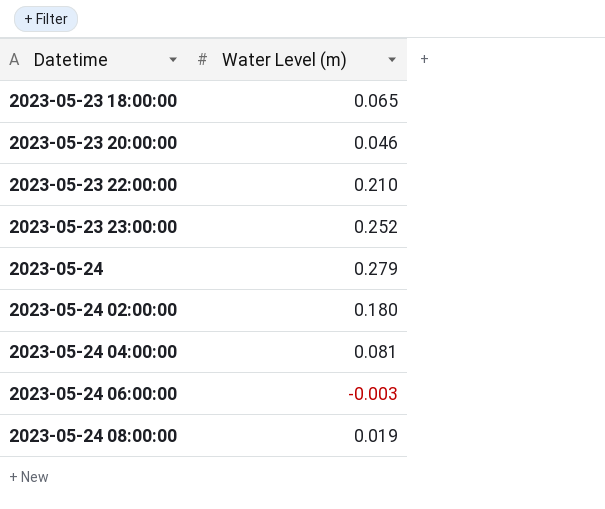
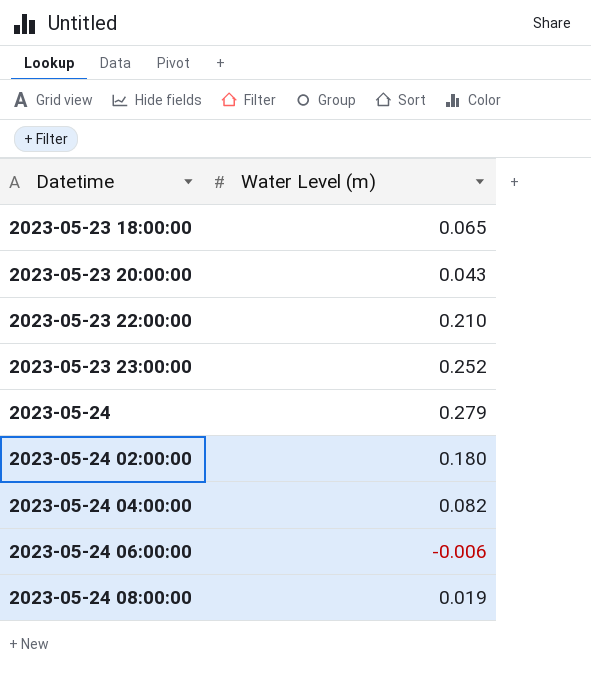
2023-05-23 20:00:00 | Water Level (m): 0.046 -> 0.043
2023-05-24 04:00:00 | Water Level (m): 0.081 -> 0.082
2023-05-24 06:00:00 | Water Level (m): -0.003 -> -0.006

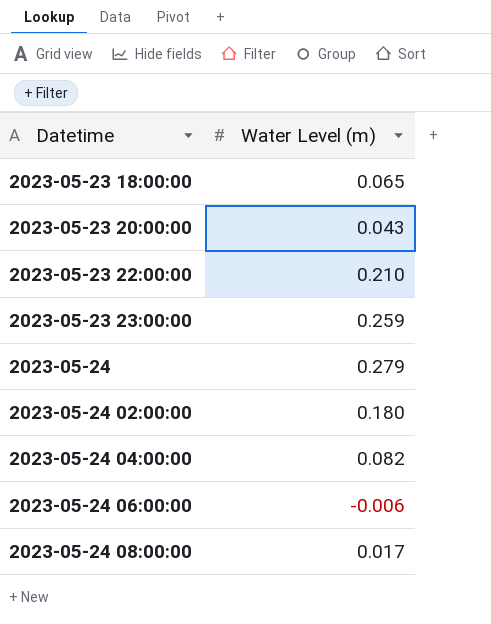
2023-05-23 23:00:00 | Water Level (m): 0.252 -> 0.259
2023-05-24 08:00:00 | Water Level (m): 0.019 -> 0.017

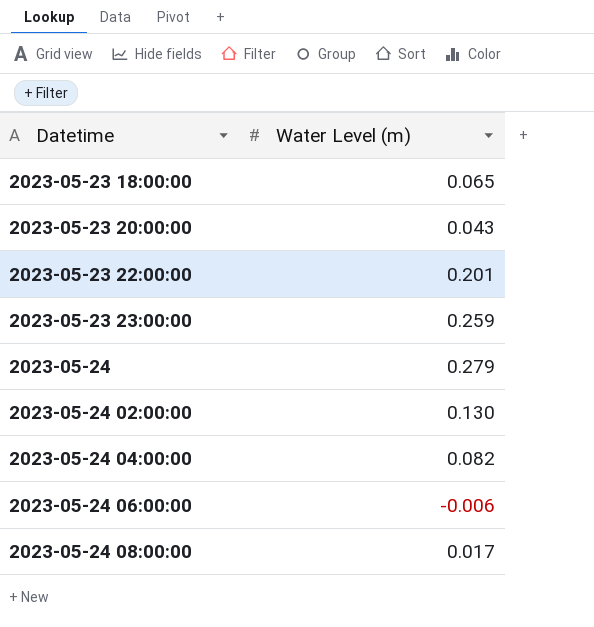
2023-05-23 22:00:00 | Water Level (m): 0.210 -> 0.201
2023-05-24 02:00:00 | Water Level (m): 0.180 -> 0.130

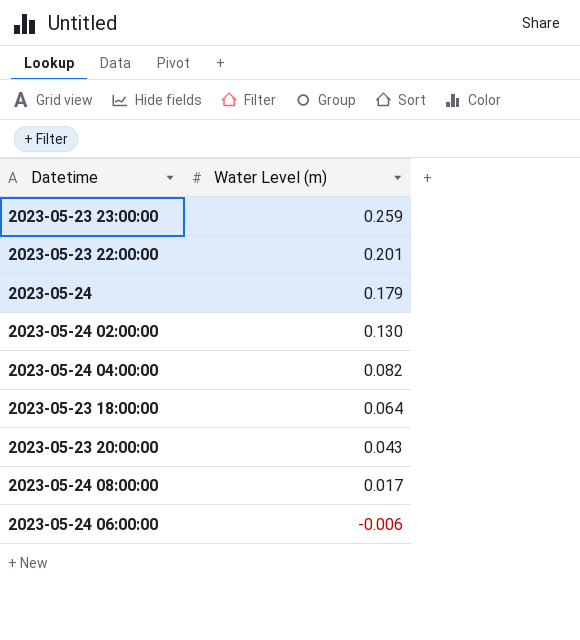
row order: Datetime ascending -> Water Level (m) descending
2023-05-24 | Water Level (m): 0.279 -> 0.179
2023-05-23 18:00:00 | Water Level (m): 0.065 -> 0.064

